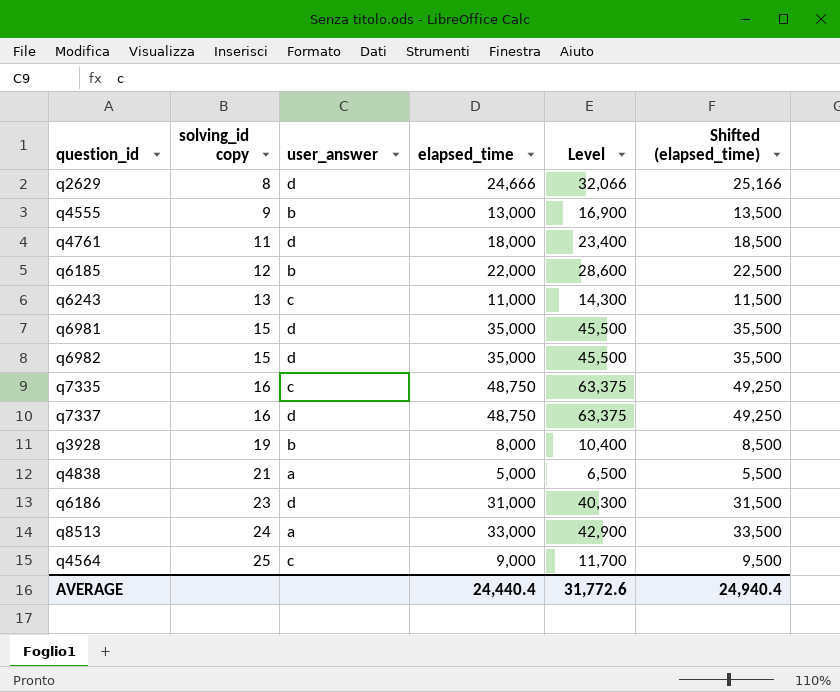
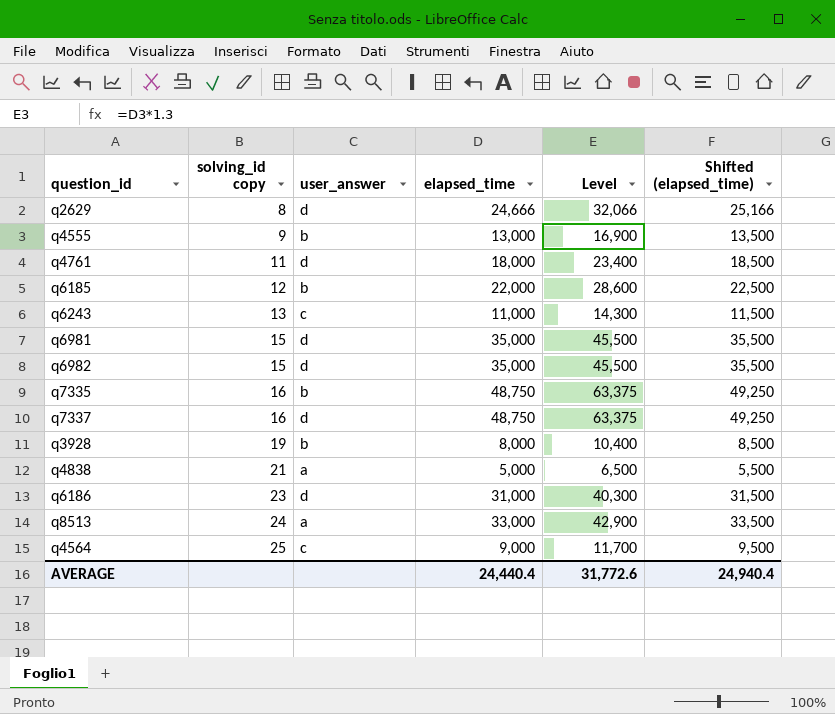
q7335 | user_answer: c -> b

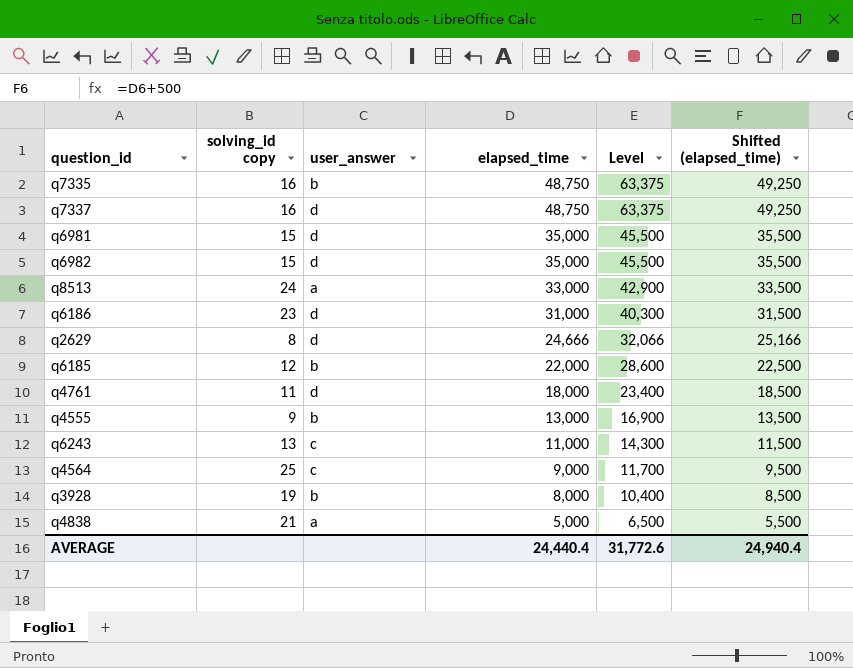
row order: solving_id copy ascending -> elapsed_time descending

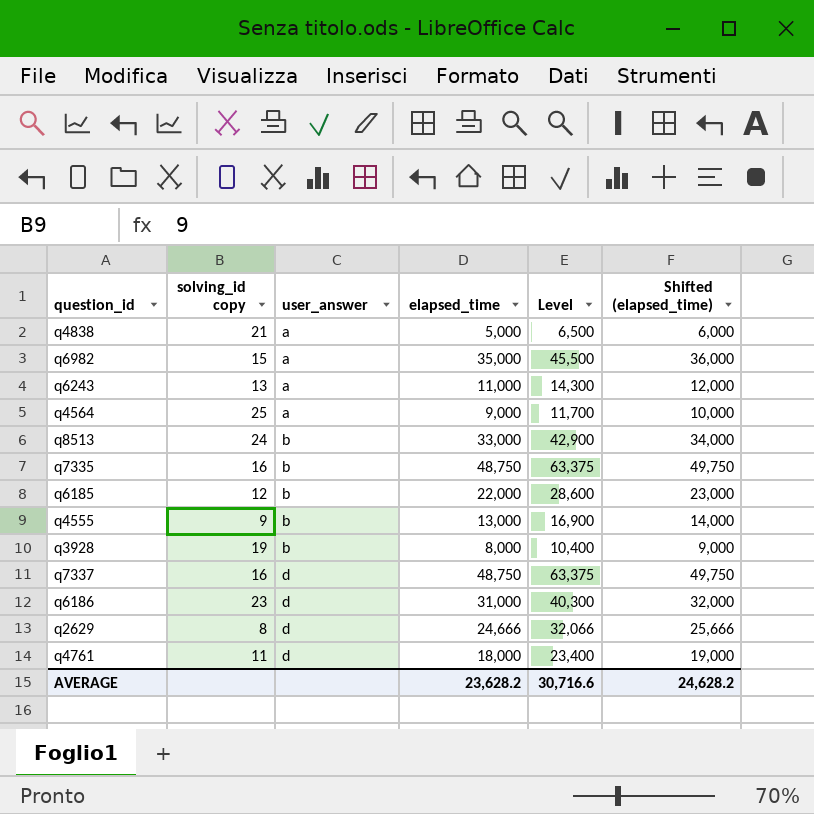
row order: elapsed_time descending -> user_answer ascending
column Shifted (elapsed_time) | formula: [elapsed_time] + 500 -> [elapsed_time] + 1000
row q6981: 15 | d | 35,000 | 45,500 | 35,500 -> none
q6982 | user_answer: d -> a
q6243 | user_answer: c -> a
q4564 | user_answer: c -> a
q8513 | user_answer: a -> b
AVERAGE | elapsed_time: 24,440.4 -> 23,628.2
AVERAGE | Level: 31,772.6 -> 30,716.6
AVERAGE | Shifted (elapsed_time): 24,940.4 -> 24,628.2

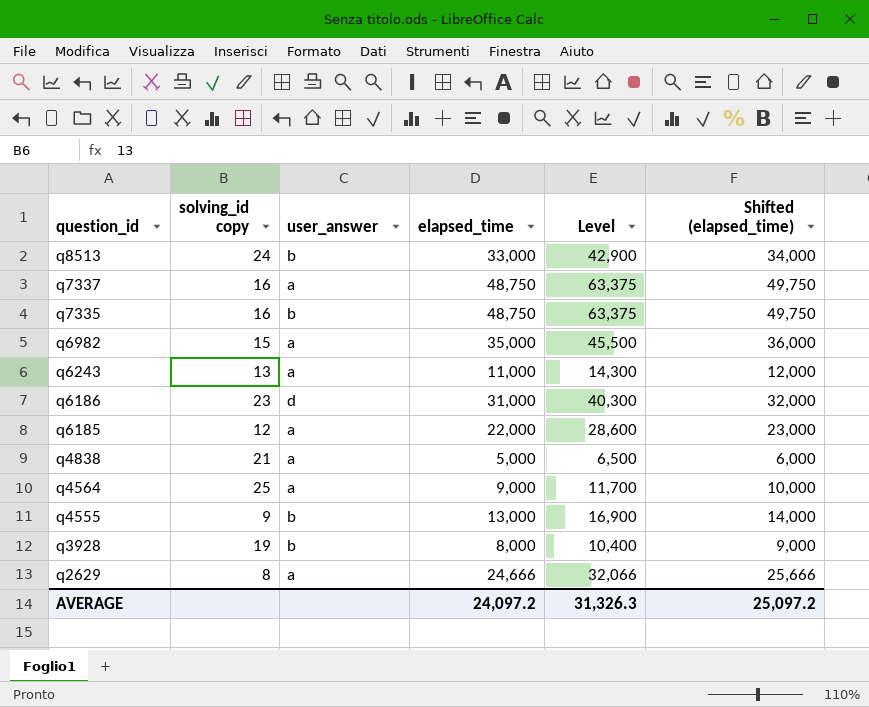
row order: user_answer ascending -> question_id descending
row q4761: 11 | d | 18,000 | 23,400 | 19,000 -> none
q7337 | user_answer: d -> a
q6185 | user_answer: b -> a
q2629 | user_answer: d -> a
AVERAGE | elapsed_time: 23,628.2 -> 24,097.2
AVERAGE | Level: 30,716.6 -> 31,326.3
AVERAGE | Shifted (elapsed_time): 24,628.2 -> 25,097.2

